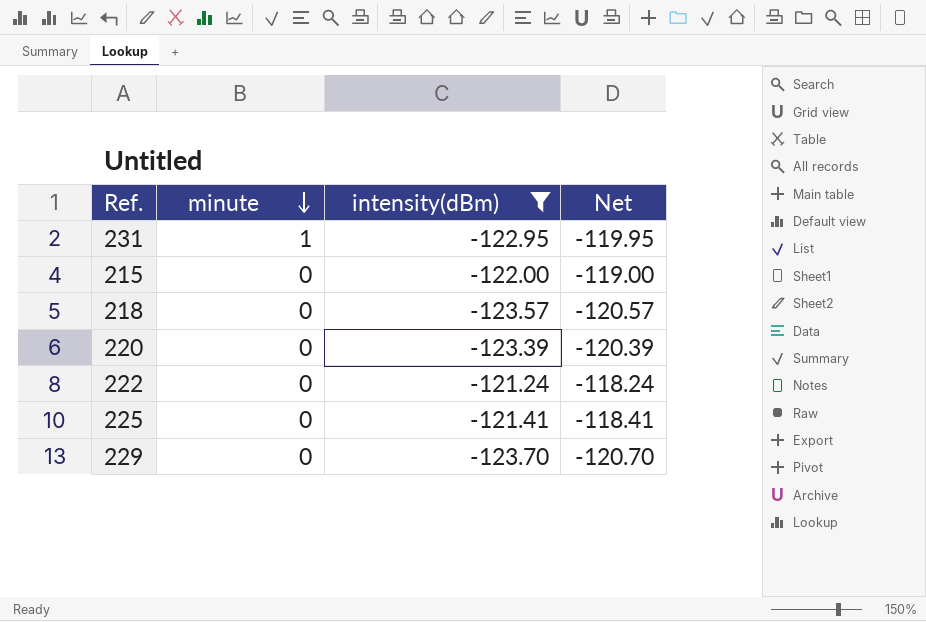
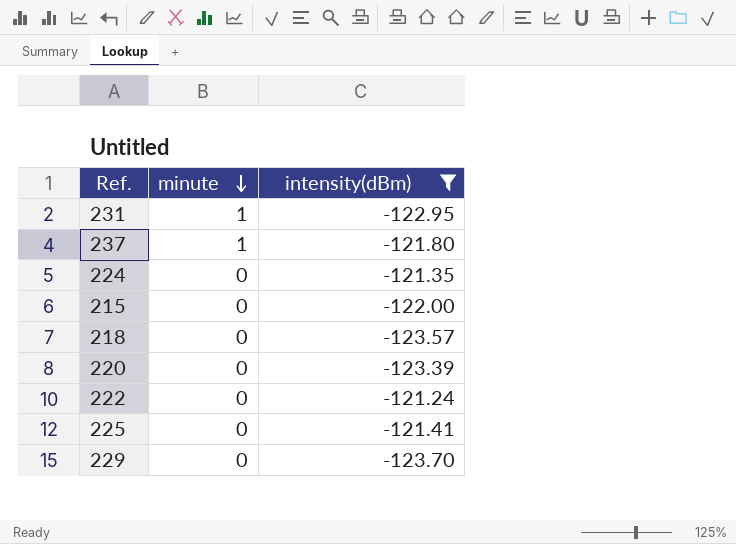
column Net | formula: [intensity(dBm)] + 3 -> none
row 237: none -> 1 | -121.80
row 224: none -> 0 | -121.35

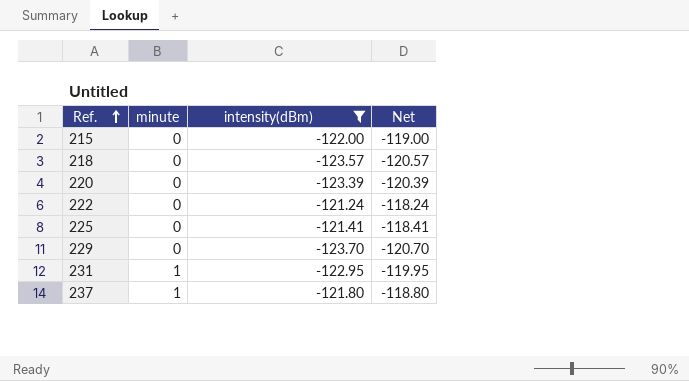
row order: minute descending -> Ref. ascending
column Net | formula: none -> [intensity(dBm)] + 3
row 224: 0 | -121.35 -> none

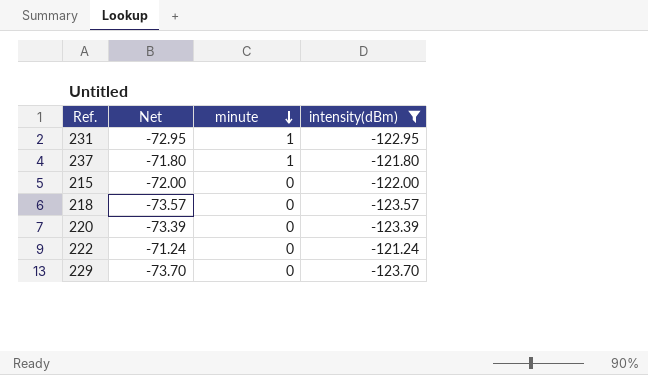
row order: Ref. ascending -> minute descending
column Net | formula: [intensity(dBm)] + 3 -> [intensity(dBm)] + 50
column Net | position: 4 -> 2
row 225: 0 | -121.41 | -118.41 -> none

